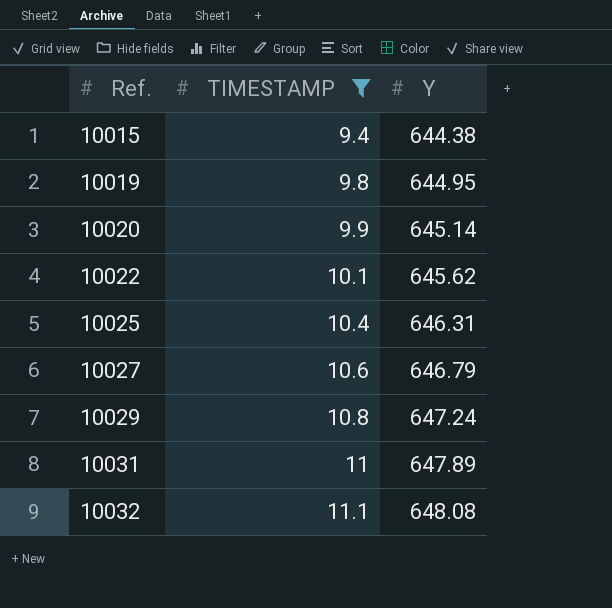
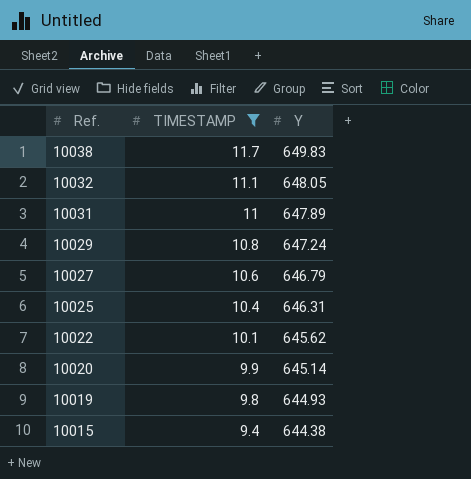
row order: Ref. ascending -> Ref. descending
row 10038: none -> 11.7 | 649.83
10032 | Y: 648.08 -> 648.05
10019 | Y: 644.95 -> 644.93

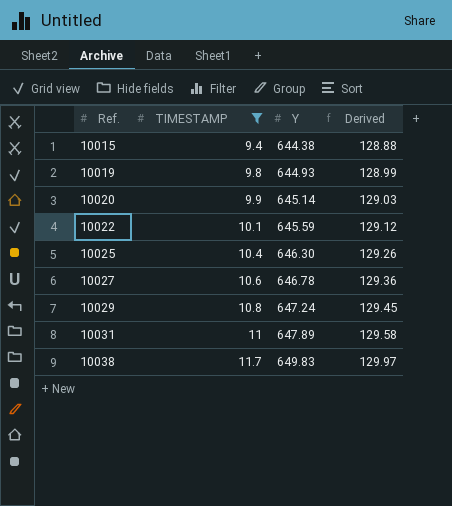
row order: Ref. descending -> Ref. ascending
column Derived | formula: none -> [Y] * 0.2
row 10032: 11.1 | 648.05 -> none
10022 | Y: 645.62 -> 645.59
10025 | Y: 646.31 -> 646.30
10027 | Y: 646.79 -> 646.78

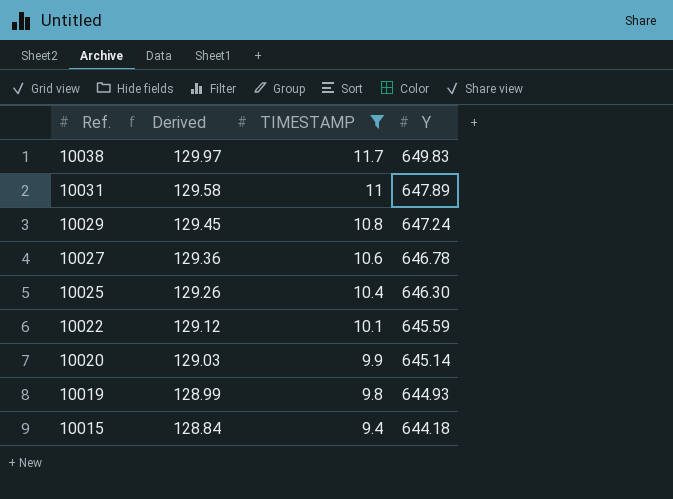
row order: Ref. ascending -> Ref. descending
column Derived | position: 4 -> 2
10015 | Derived: 128.88 -> 128.84
10015 | Y: 644.38 -> 644.18

